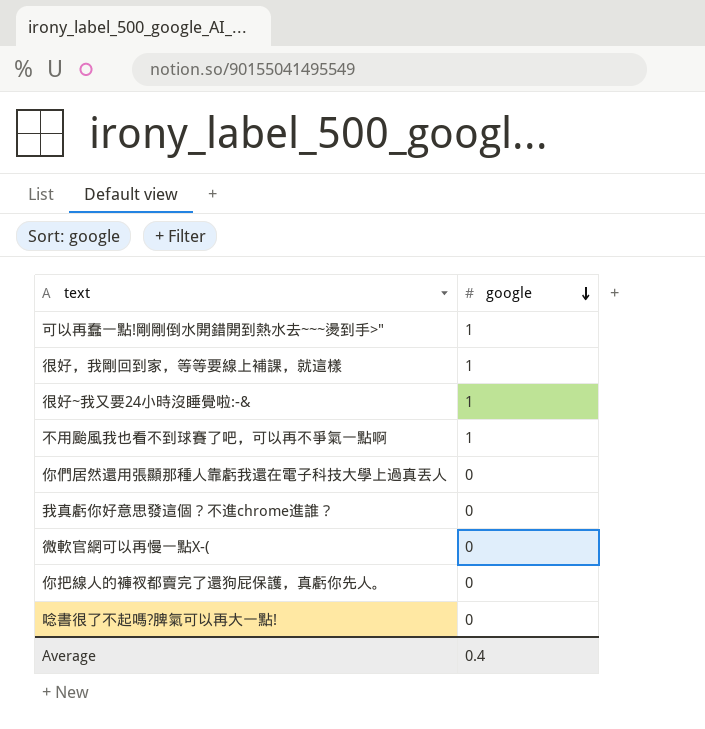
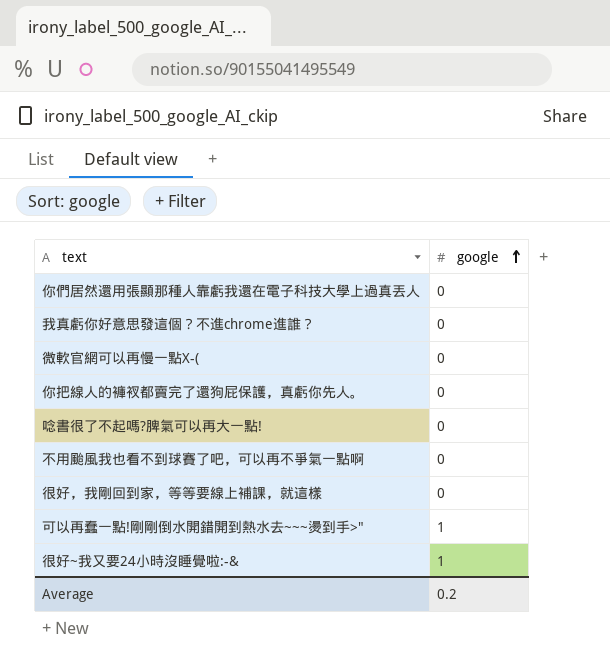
row order: google descending -> google ascending
不用颱風我也看不到球賽了吧，可以再不爭氣一點啊 | google: 1 -> 0
很好，我剛回到家，等等要線上補課，就這樣 | google: 1 -> 0
Average | google: 0.4 -> 0.2

